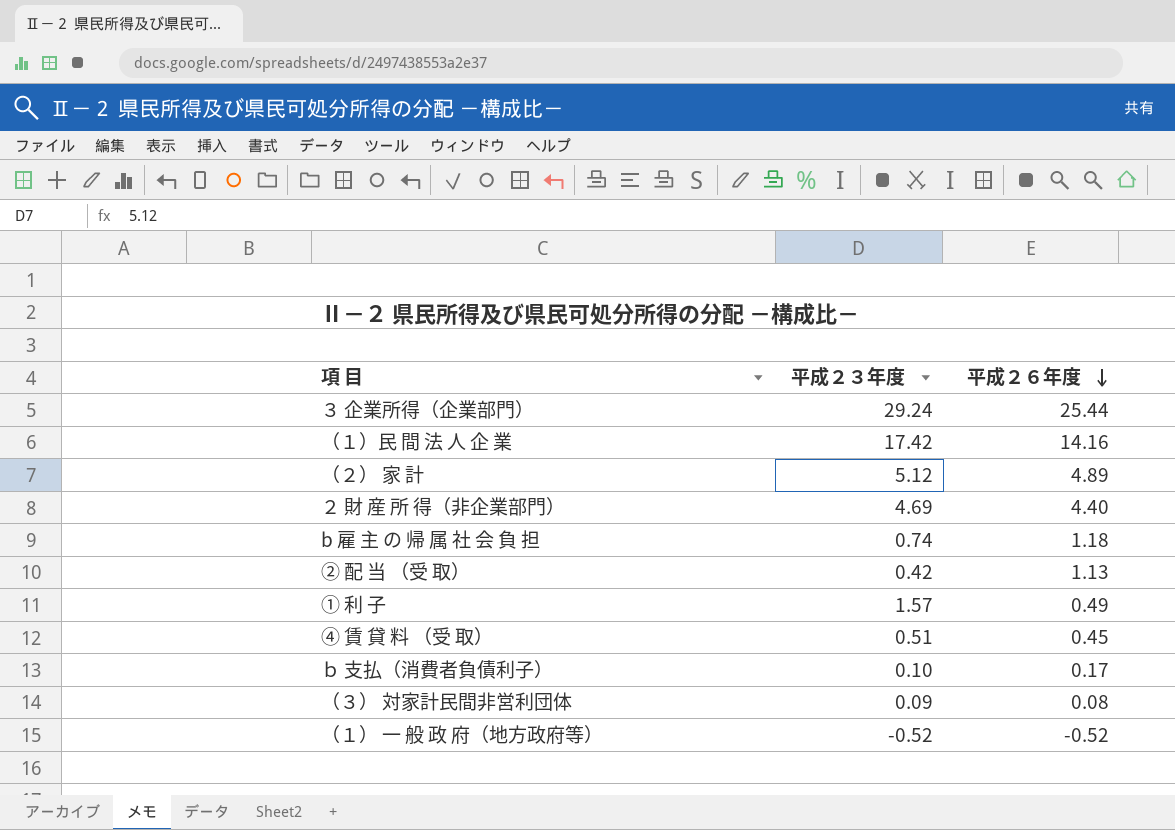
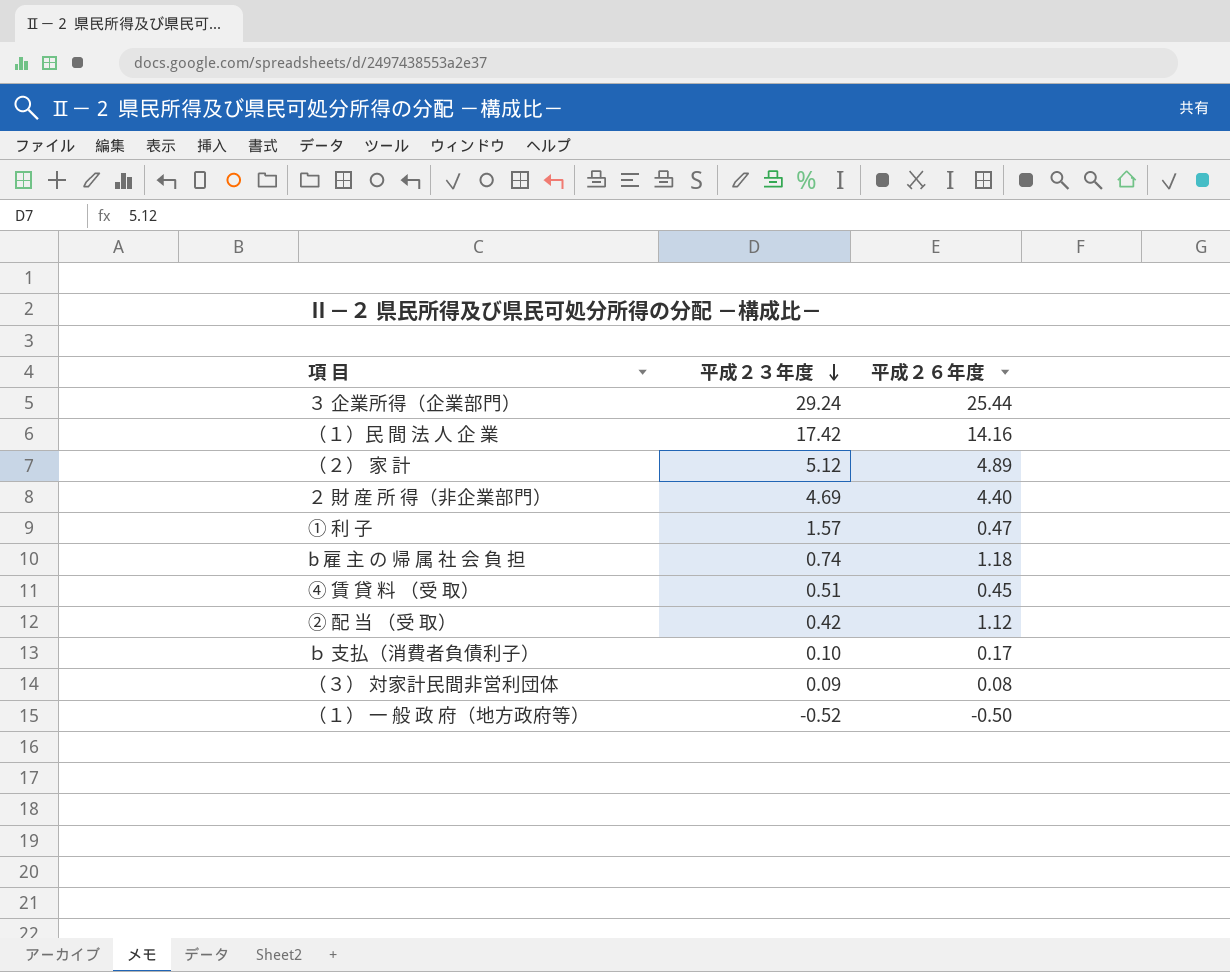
row order: 平成２６年度 descending -> 平成２３年度 descending
① 利 子 | 平成２６年度: 0.49 -> 0.47
② 配 当 （受 取） | 平成２６年度: 1.13 -> 1.12
（１） 一 般 政 府（地方政府等） | 平成２６年度: -0.52 -> -0.50

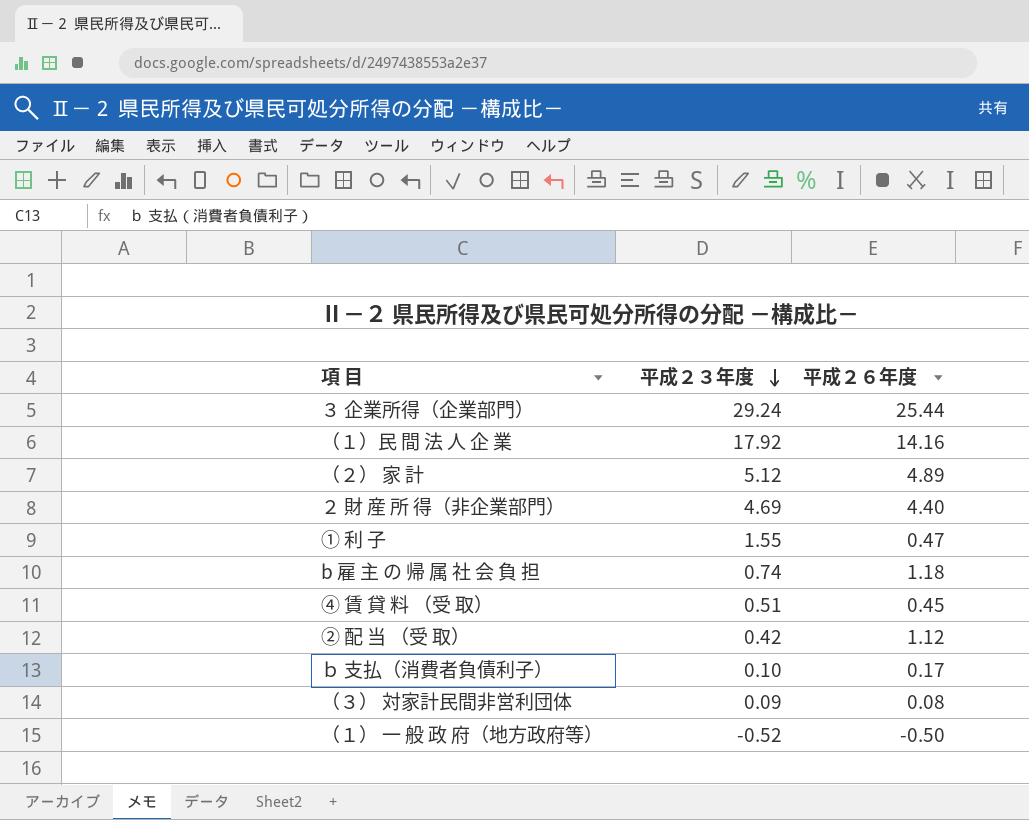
（１）民 間 法 人 企 業 | 平成２３年度: 17.42 -> 17.92
① 利 子 | 平成２３年度: 1.57 -> 1.55

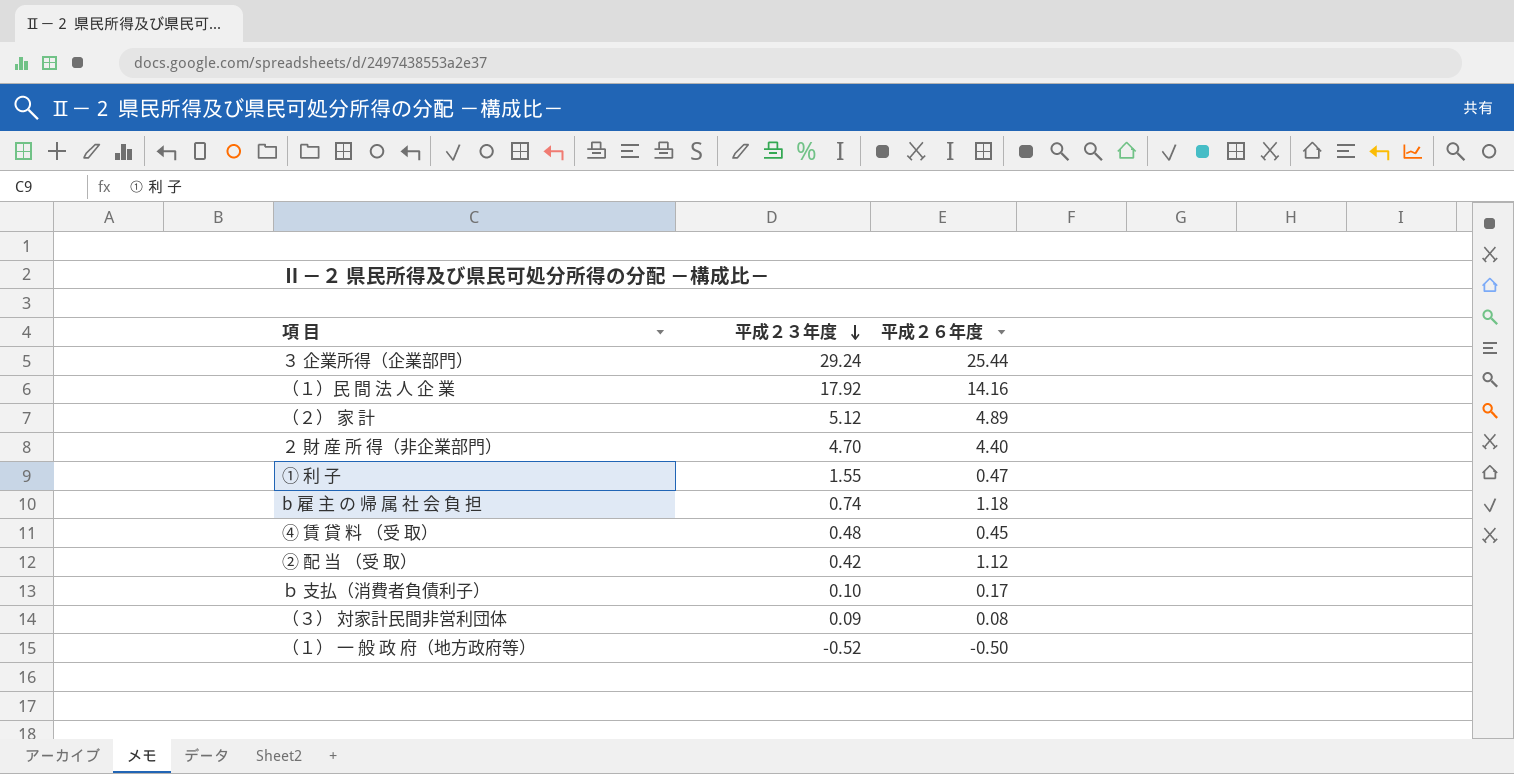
２ 財 産 所 得（非企業部門） | 平成２３年度: 4.69 -> 4.70
④ 賃 貸 料 （受 取） | 平成２３年度: 0.51 -> 0.48

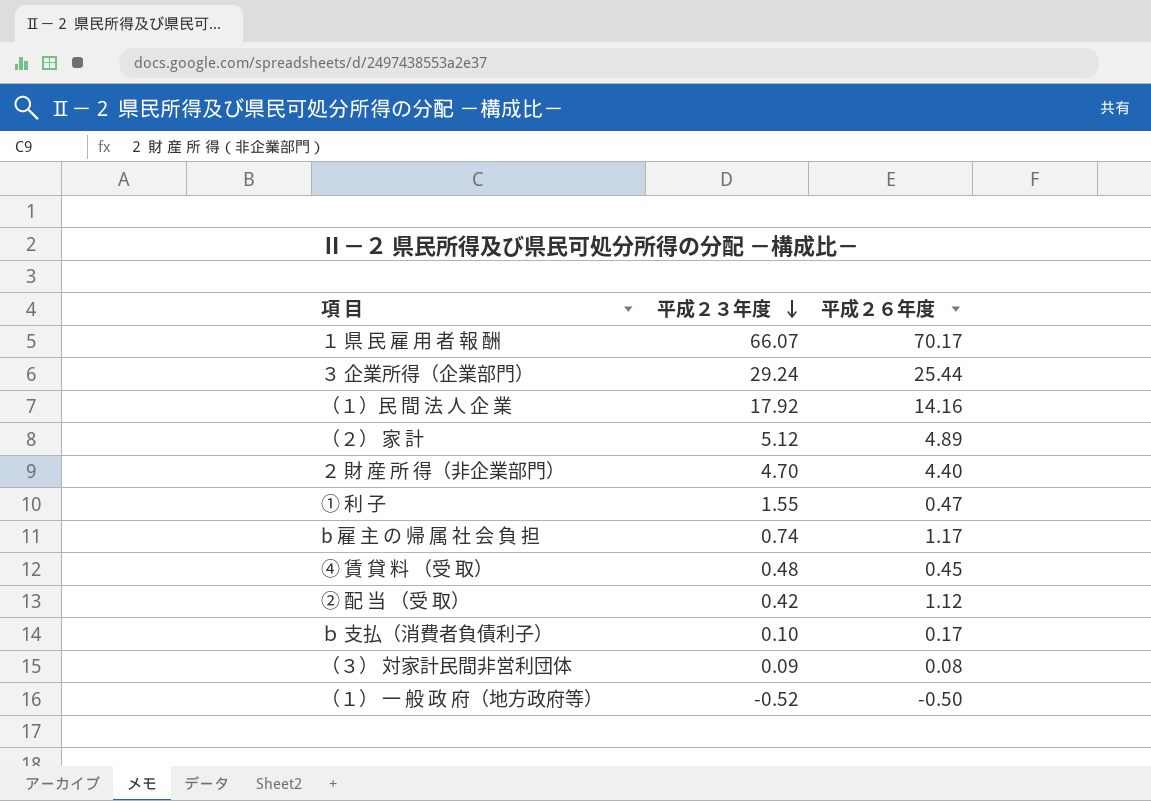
row １ 県 民 雇 用 者 報 酬: none -> 66.07 | 70.17
b 雇 主 の 帰 属 社 会 負 担 | 平成２６年度: 1.18 -> 1.17

